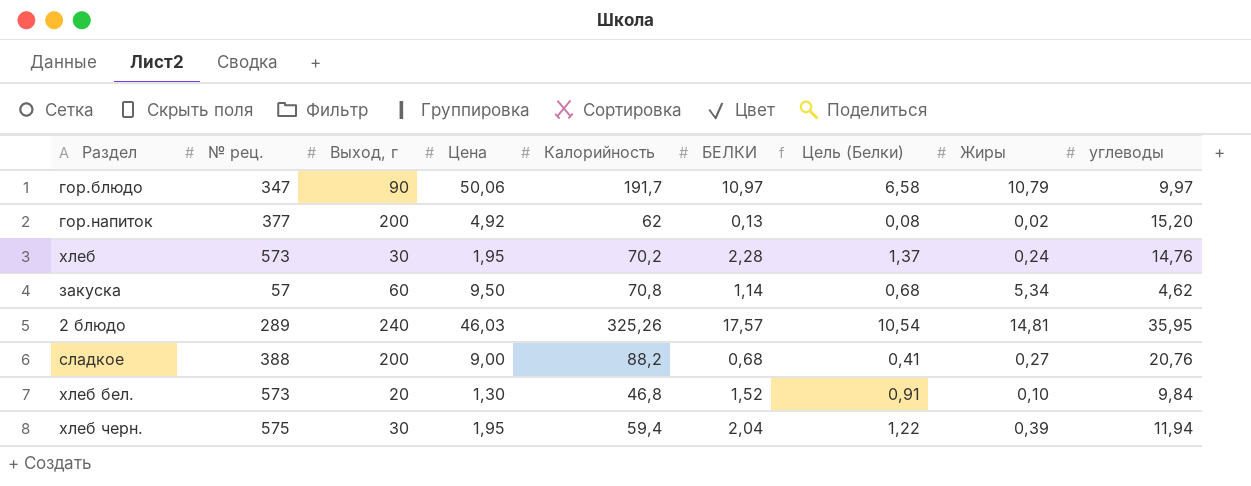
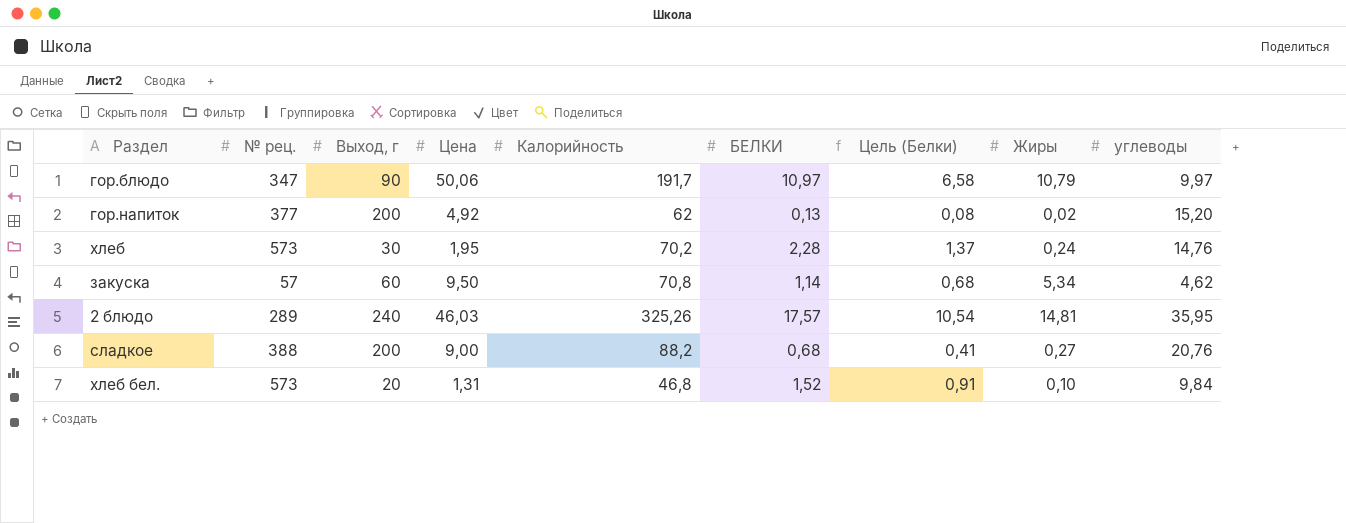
row хлеб черн.: 575 | 30 | 1,95 | 59,4 | 2,04 | 1,22 | 0,39 | 11,94 -> none
хлеб бел. | Цена: 1,30 -> 1,31

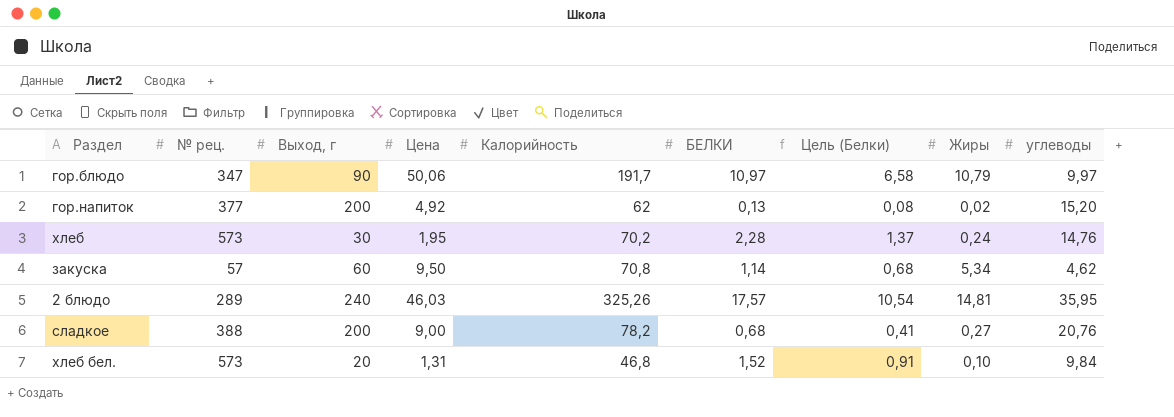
сладкое | Калорийность: 88,2 -> 78,2

